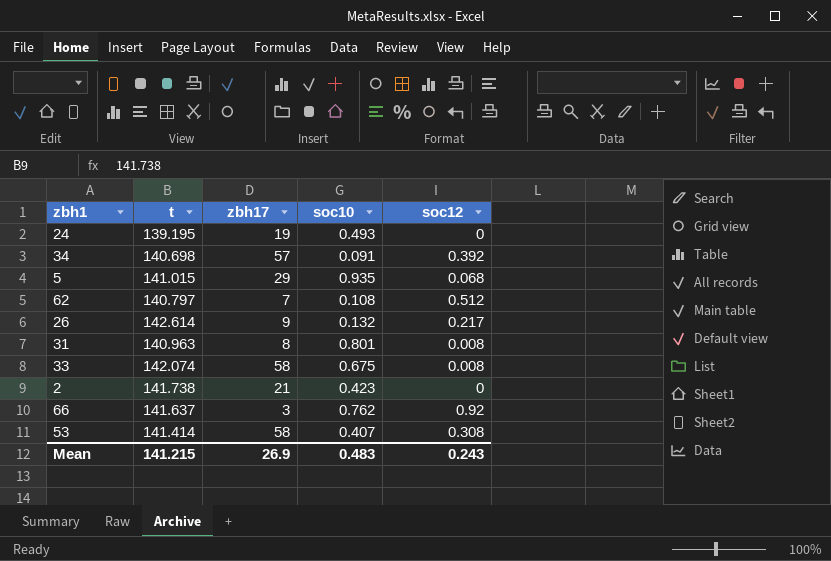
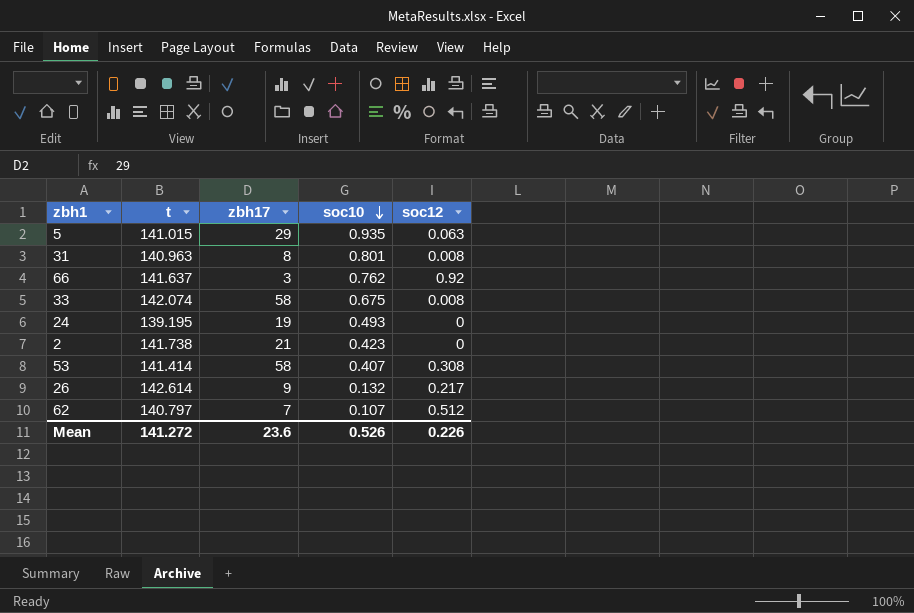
row order: none -> soc10 descending
row 34: 140.698 | 57 | 0.091 | 0.392 -> none
5 | soc12: 0.068 -> 0.063
62 | soc10: 0.108 -> 0.107
Mean | t: 141.215 -> 141.272
Mean | zbh17: 26.9 -> 23.6
Mean | soc10: 0.483 -> 0.526
Mean | soc12: 0.243 -> 0.226

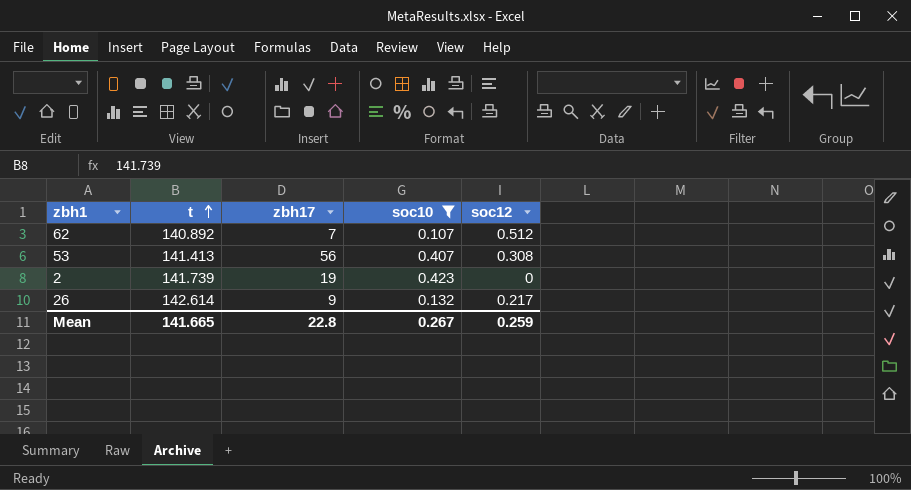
filter: none -> soc10 <= 0.423
row order: soc10 descending -> t ascending
62 | t: 140.797 -> 140.892
53 | t: 141.414 -> 141.413
53 | zbh17: 58 -> 56
2 | t: 141.738 -> 141.739
2 | zbh17: 21 -> 19
Mean | t: 141.272 -> 141.665
Mean | zbh17: 23.6 -> 22.8
Mean | soc10: 0.526 -> 0.267
Mean | soc12: 0.226 -> 0.259

